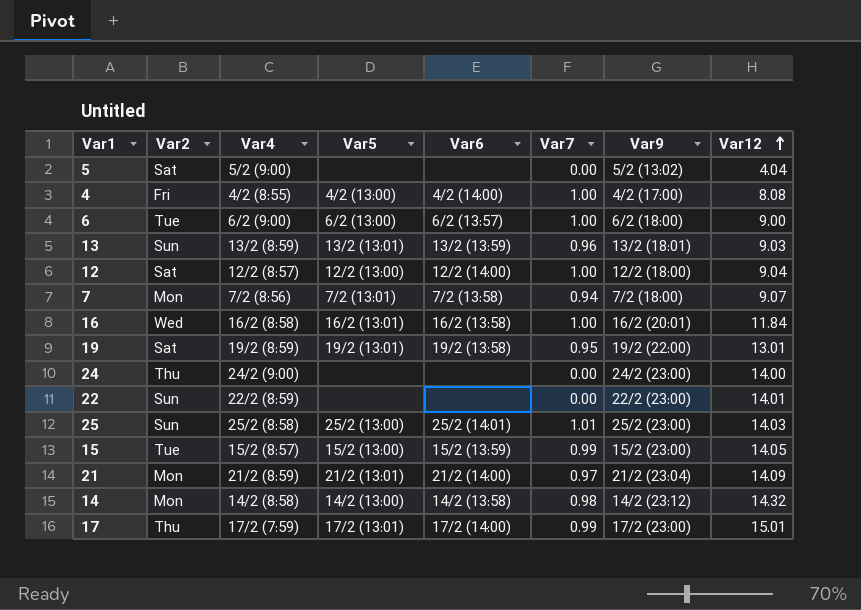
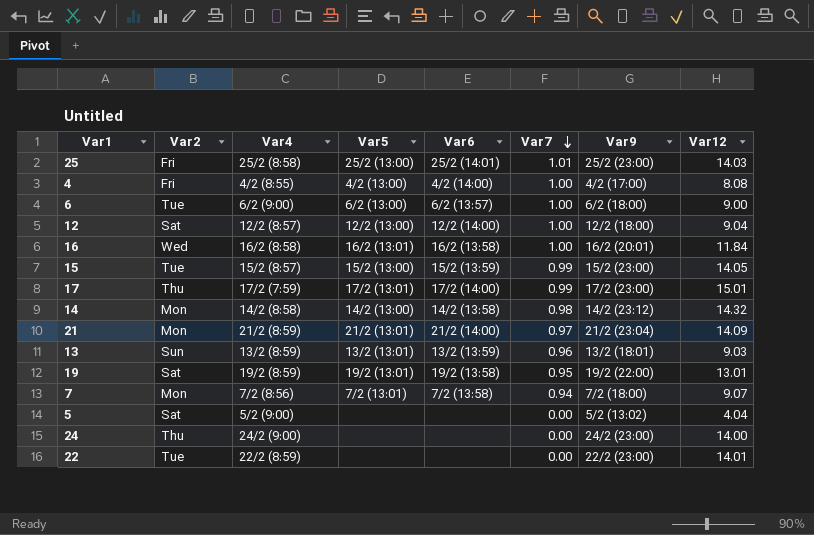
row order: Var12 ascending -> Var7 descending
25 | Var2: Sun -> Fri
22 | Var2: Sun -> Tue

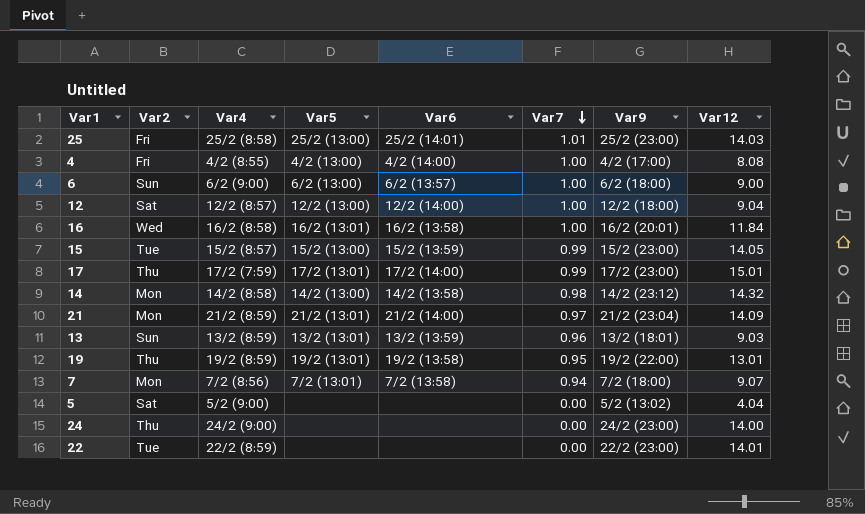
6 | Var2: Tue -> Sun
19 | Var2: Sat -> Thu

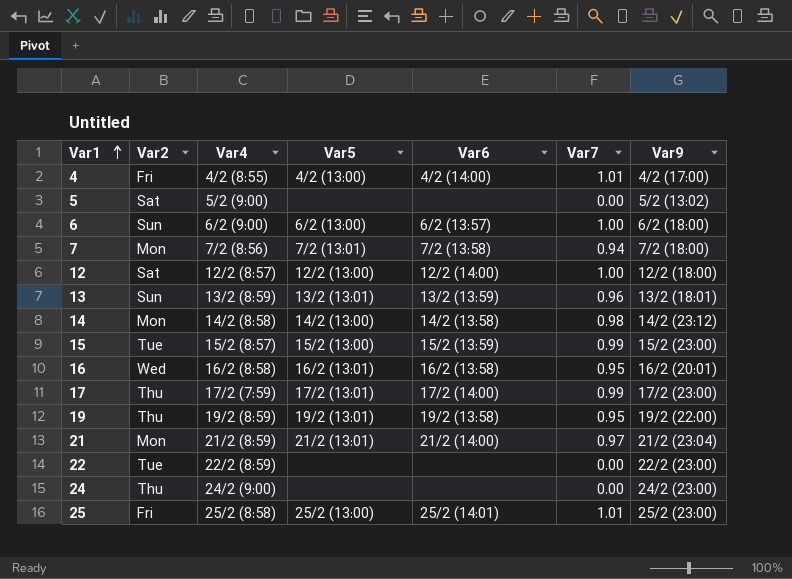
row order: Var7 descending -> Var1 ascending
column Var12 | position: 8 -> none
4 | Var7: 1.00 -> 1.01
16 | Var7: 1.00 -> 0.95

